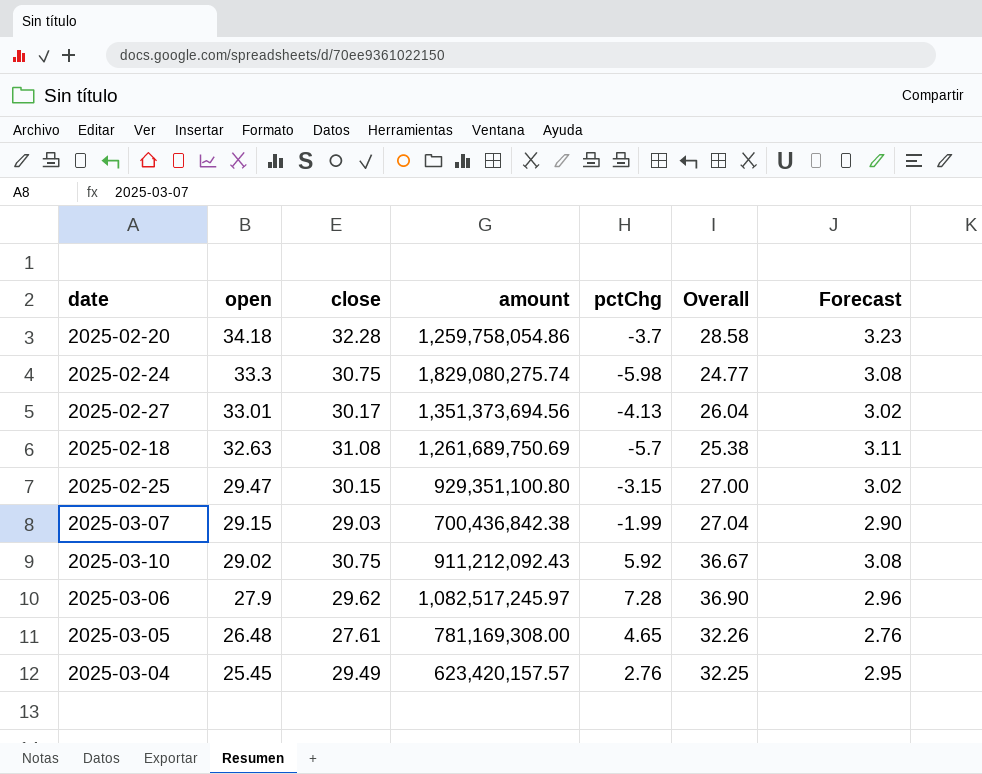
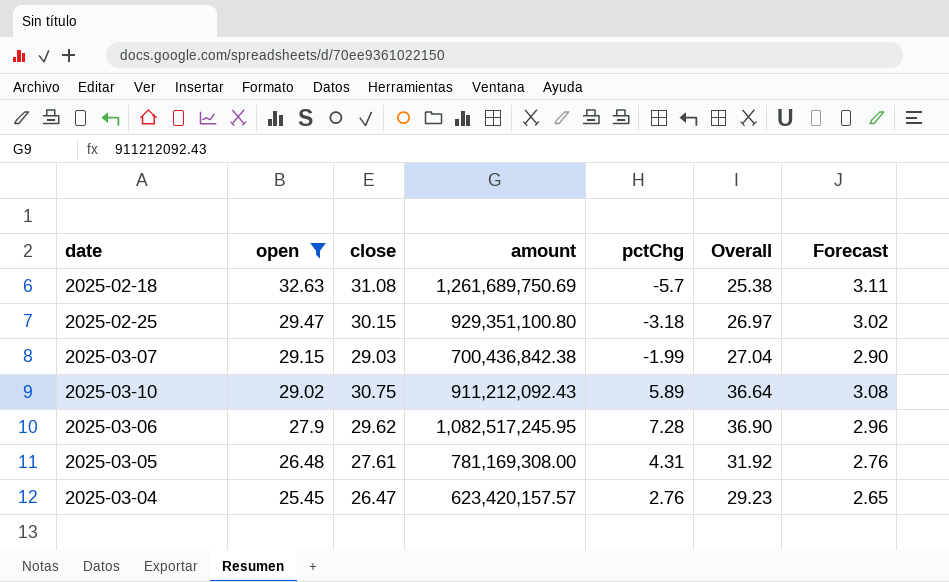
filter: none -> open <= 32.63
2025-02-25 | pctChg: -3.15 -> -3.18
2025-02-25 | Overall: 27.00 -> 26.97
2025-03-10 | pctChg: 5.92 -> 5.89
2025-03-10 | Overall: 36.67 -> 36.64
2025-03-06 | amount: 1,082,517,245.97 -> 1,082,517,245.95
2025-03-05 | pctChg: 4.65 -> 4.31
2025-03-05 | Overall: 32.26 -> 31.92
2025-03-04 | close: 29.49 -> 26.47
2025-03-04 | Overall: 32.25 -> 29.23
2025-03-04 | Forecast: 2.95 -> 2.65

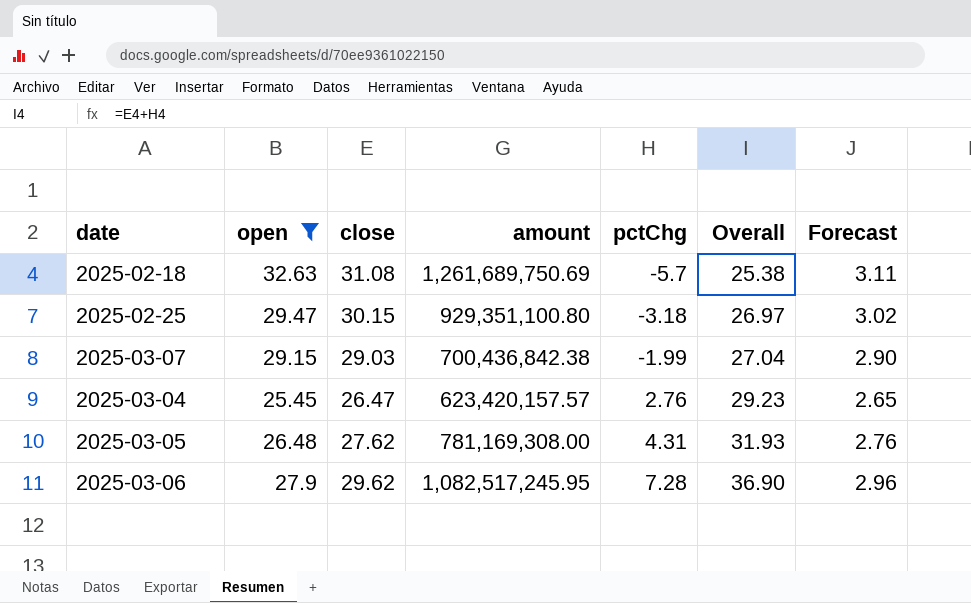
row order: open descending -> pctChg ascending
row 2025-03-10: 29.02 | 30.75 | 911,212,092.43 | 5.89 | 36.64 | 3.08 -> none
2025-03-05 | close: 27.61 -> 27.62
2025-03-05 | Overall: 31.92 -> 31.93

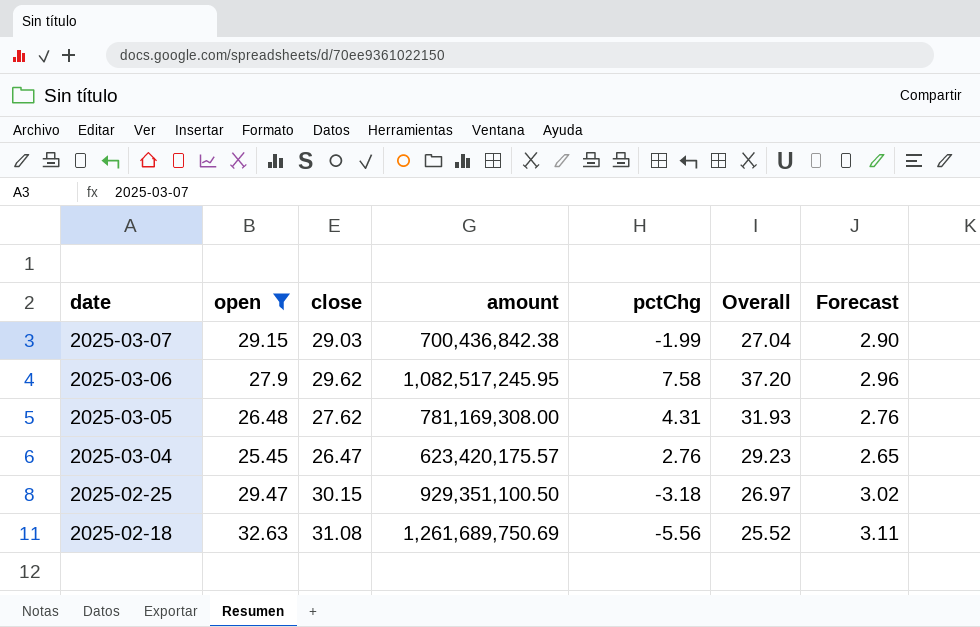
row order: pctChg ascending -> date descending
2025-03-06 | pctChg: 7.28 -> 7.58
2025-03-06 | Overall: 36.90 -> 37.20
2025-03-04 | amount: 623,420,157.57 -> 623,420,175.57
2025-02-25 | amount: 929,351,100.80 -> 929,351,100.50
2025-02-18 | pctChg: -5.7 -> -5.56
2025-02-18 | Overall: 25.38 -> 25.52

